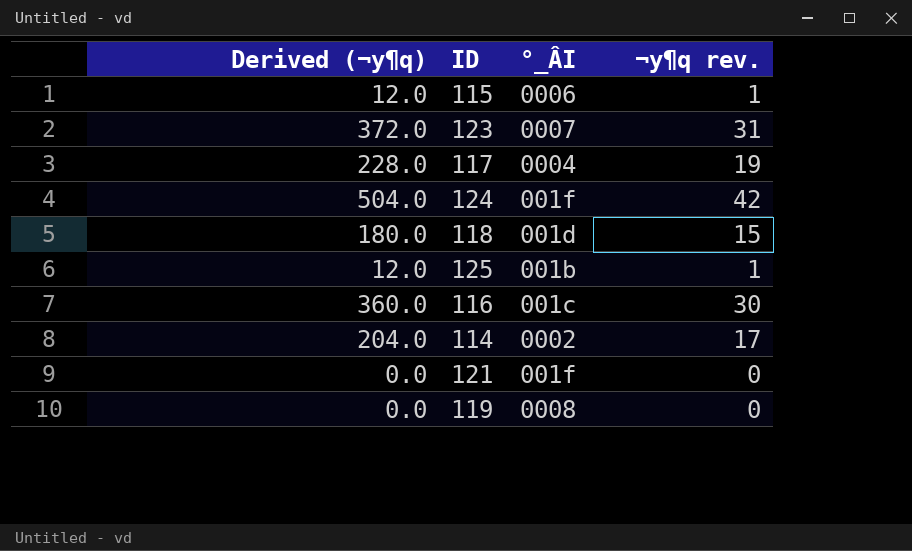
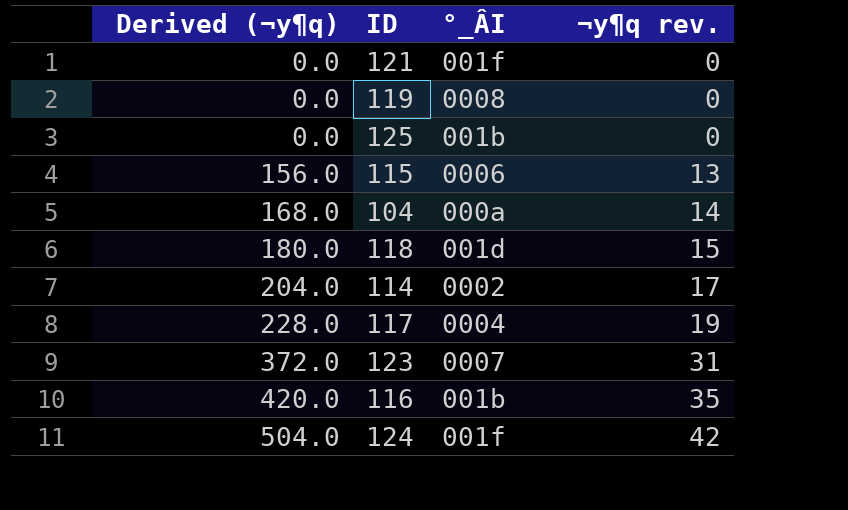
row order: none -> Derived (¬y¶q) ascending
125 | Derived (¬y¶q): 12.0 -> 0.0
125 | ¬y¶q rev.: 1 -> 0
115 | Derived (¬y¶q): 12.0 -> 156.0
115 | ¬y¶q rev.: 1 -> 13
row 104: none -> 168.0 | 000a | 14
116 | Derived (¬y¶q): 360.0 -> 420.0
116 | °_ÂI: 001c -> 001b
116 | ¬y¶q rev.: 30 -> 35

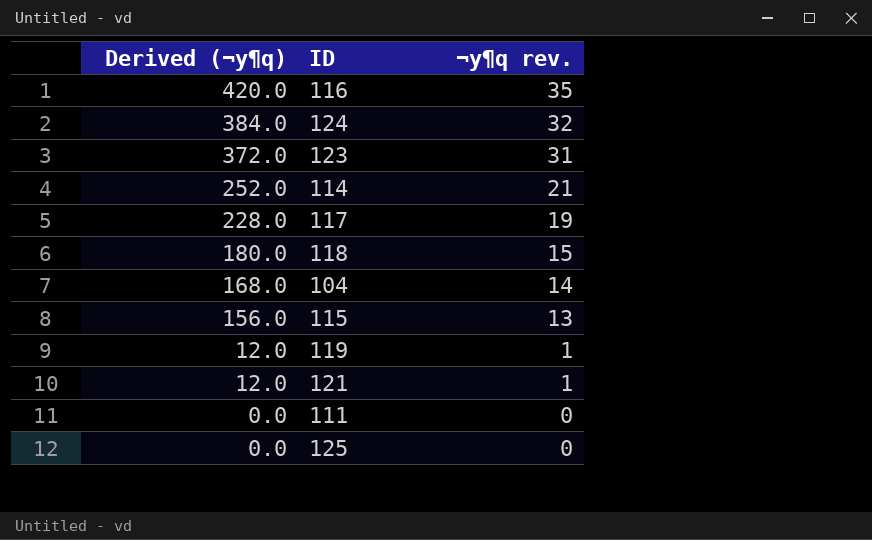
row order: Derived (¬y¶q) ascending -> Derived (¬y¶q) descending
column °_ÂI | position: 3 -> none
124 | Derived (¬y¶q): 504.0 -> 384.0
124 | ¬y¶q rev.: 42 -> 32
114 | Derived (¬y¶q): 204.0 -> 252.0
114 | ¬y¶q rev.: 17 -> 21
119 | Derived (¬y¶q): 0.0 -> 12.0
119 | ¬y¶q rev.: 0 -> 1
121 | Derived (¬y¶q): 0.0 -> 12.0
121 | ¬y¶q rev.: 0 -> 1
row 111: none -> 0.0 | 0

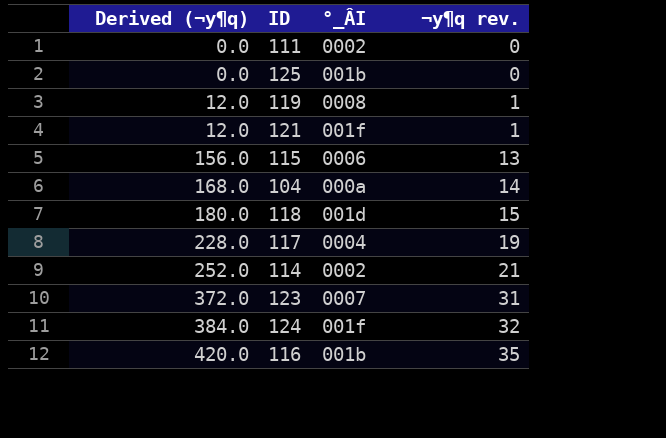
row order: Derived (¬y¶q) descending -> Derived (¬y¶q) ascending
column °_ÂI | position: none -> 3

